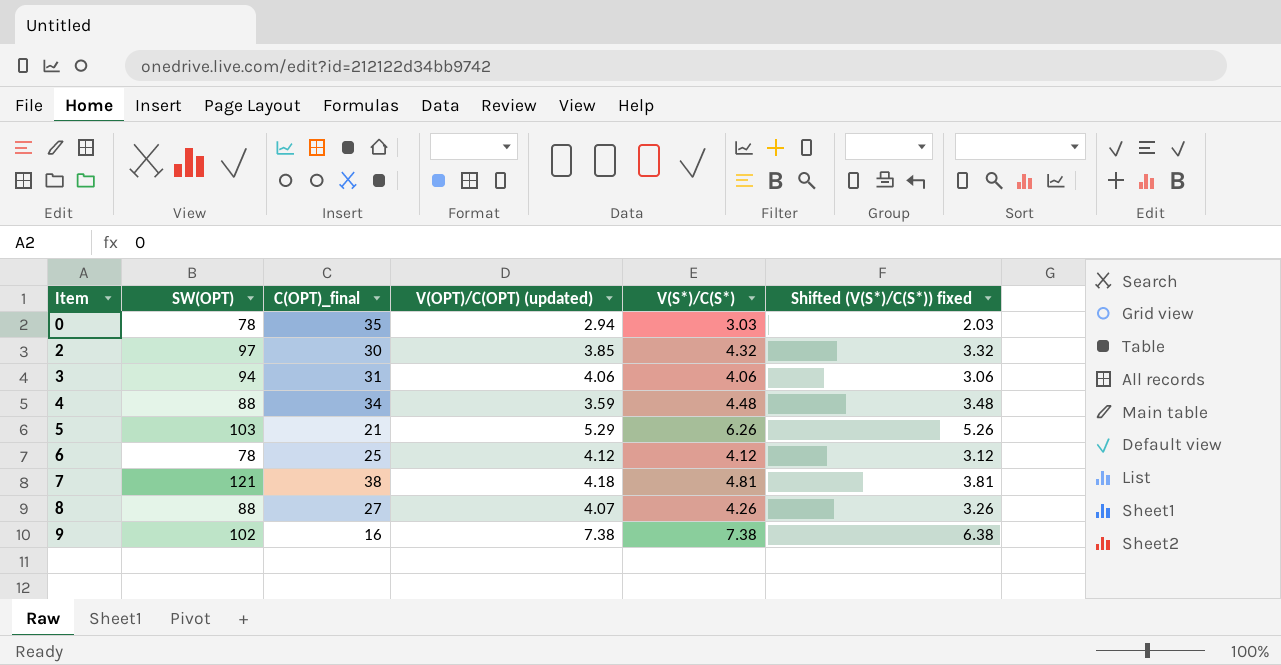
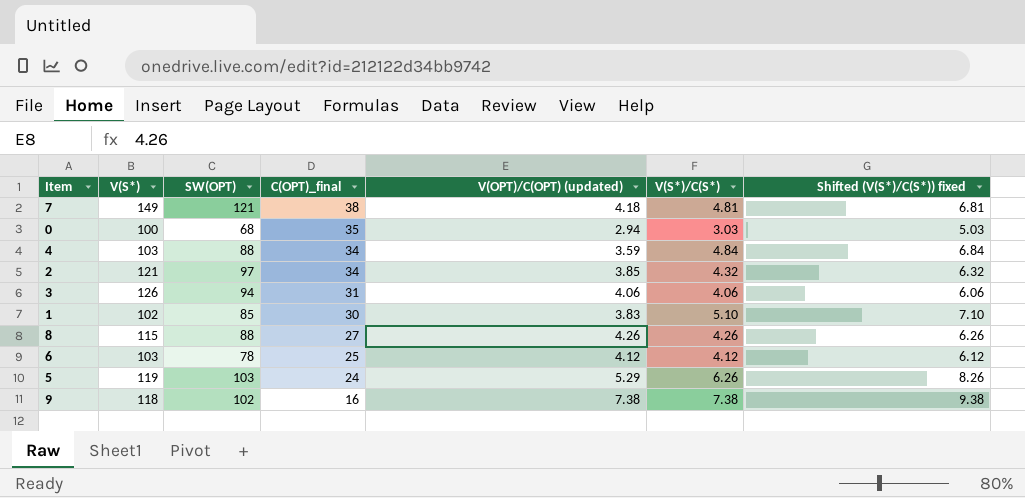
row order: Item ascending -> C(OPT)_final descending
column V(S*) | position: none -> 2
column Shifted (V(S*)/C(S*)) fixed | formula: [V(S*)/C(S*)] - 1 -> [V(S*)/C(S*)] + 2
0 | SW(OPT): 78 -> 68
4 | V(S*)/C(S*): 4.48 -> 4.84
2 | C(OPT)_final: 30 -> 34
row 1: none -> 102 | 85 | 30 | 3.83 | 5.10 | 7.10
8 | V(OPT)/C(OPT) (updated): 4.07 -> 4.26
5 | C(OPT)_final: 21 -> 24

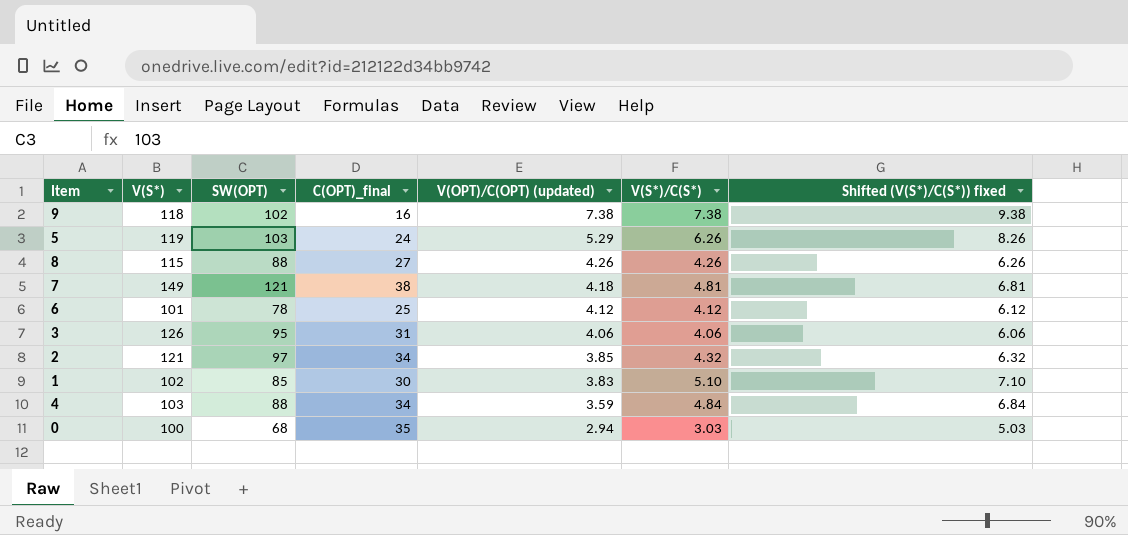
row order: C(OPT)_final descending -> V(OPT)/C(OPT) (updated) descending
6 | V(S*): 103 -> 101
3 | SW(OPT): 94 -> 95

